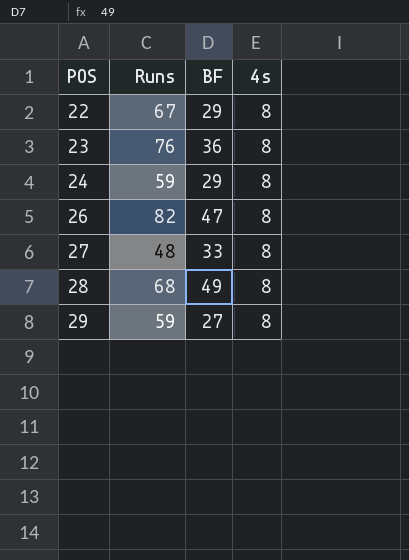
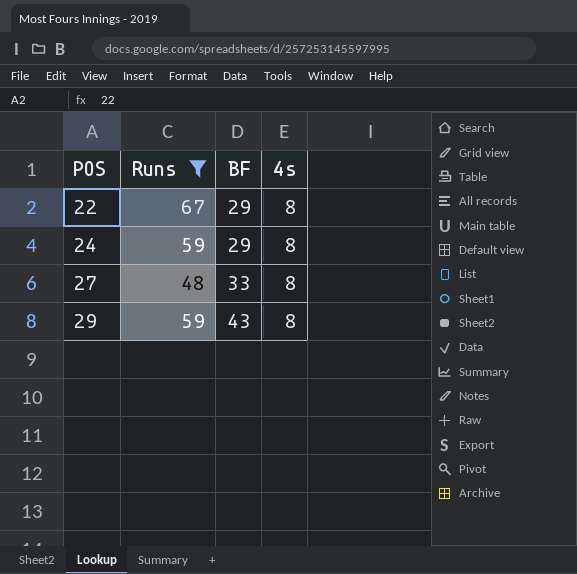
filter: none -> Runs <= 67
29 | BF: 27 -> 43

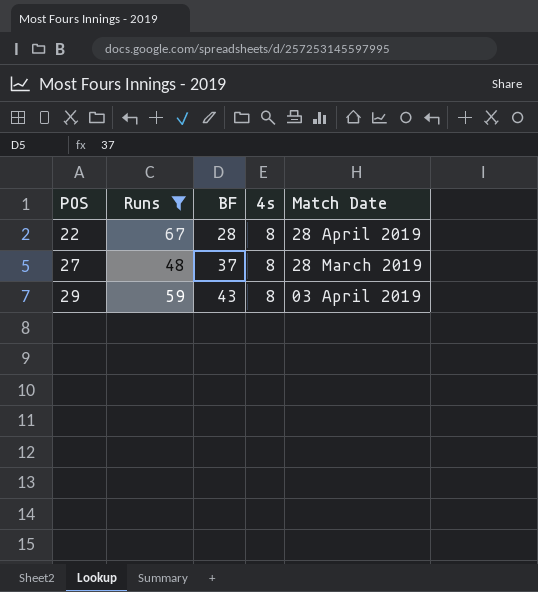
column Match Date | position: none -> 5
row 24: 59 | 29 | 8 -> none
22 | BF: 29 -> 28
27 | BF: 33 -> 37

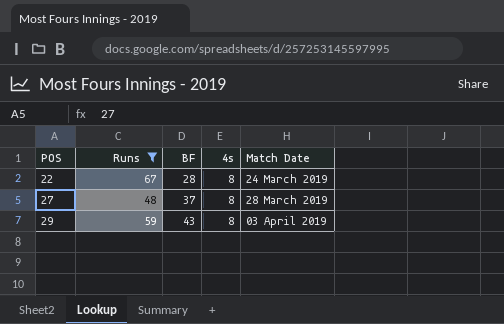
22 | Match Date: 28 April 2019 -> 24 March 2019

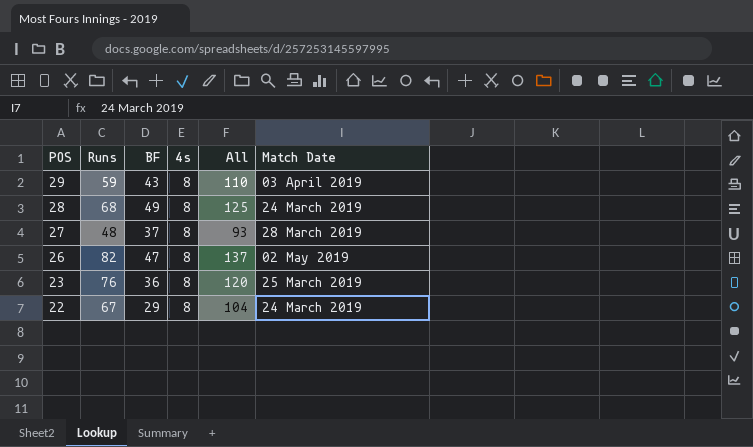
filter: Runs <= 67 -> none
row order: POS ascending -> POS descending
column All | formula: none -> [Runs] + [BF] + [4s]
22 | BF: 28 -> 29

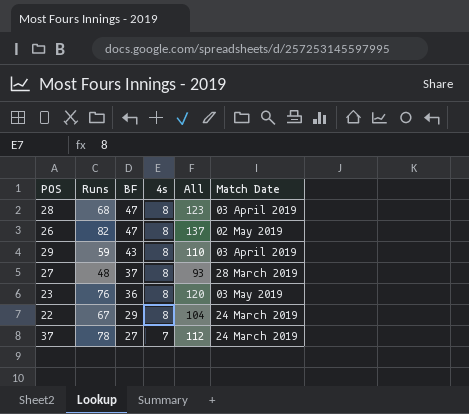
row order: POS descending -> BF descending
28 | BF: 49 -> 47
28 | All: 125 -> 123
28 | Match Date: 24 March 2019 -> 03 April 2019
23 | Match Date: 25 March 2019 -> 03 May 2019
row 37: none -> 78 | 27 | 7 | 112 | 24 March 2019

